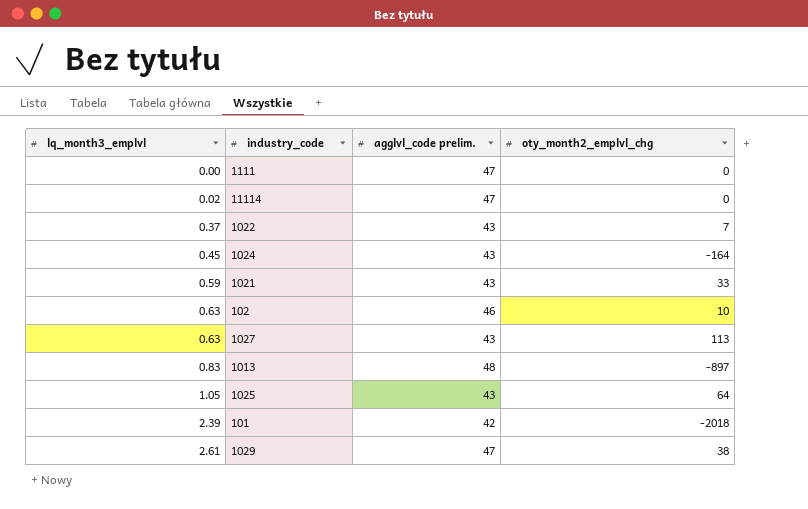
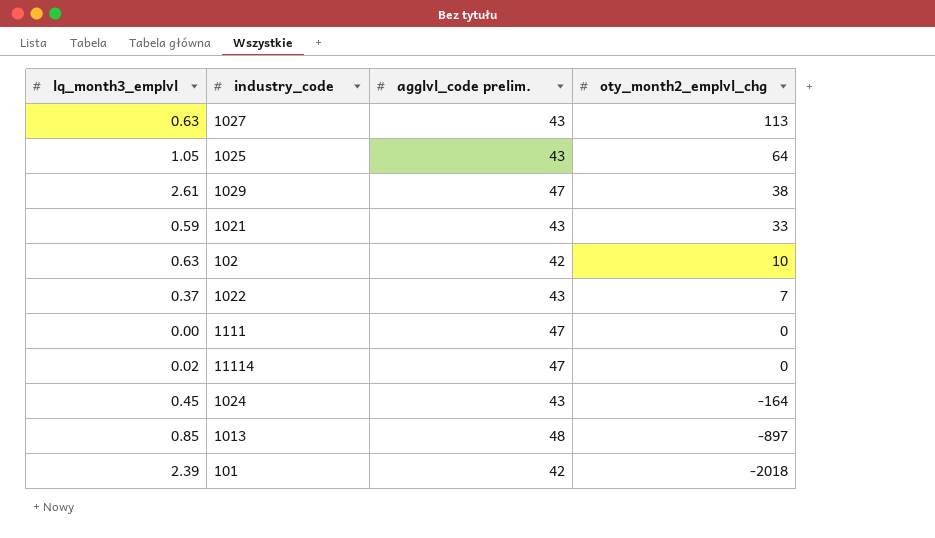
row order: lq_month3_emplvl ascending -> oty_month2_emplvl_chg descending
102 | agglvl_code prelim.: 46 -> 42
1013 | lq_month3_emplvl: 0.83 -> 0.85

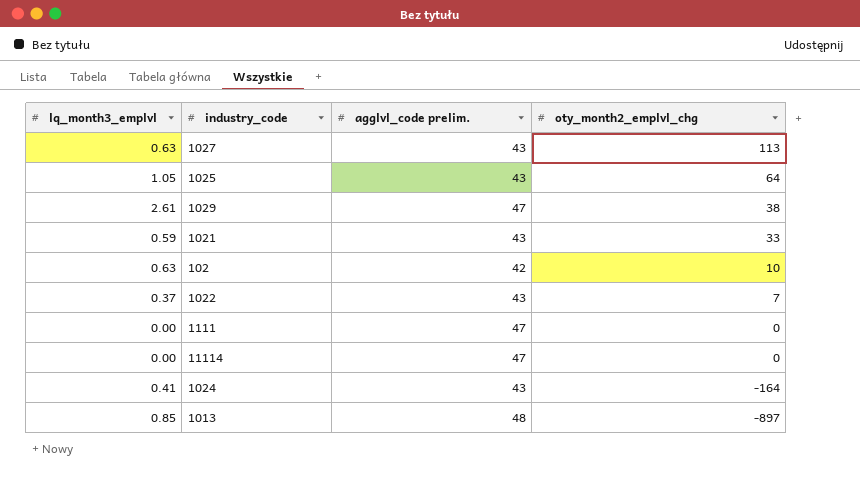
row 101: 2.39 | 42 | -2018 -> none
11114 | lq_month3_emplvl: 0.02 -> 0.00
1024 | lq_month3_emplvl: 0.45 -> 0.41

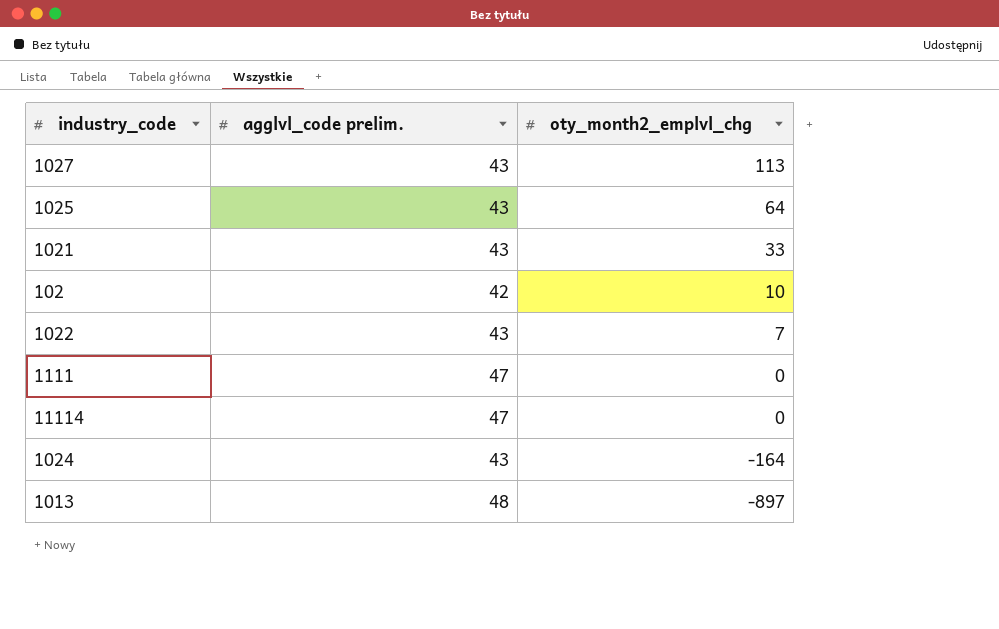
column lq_month3_emplvl | position: 1 -> none
row 1029: 2.61 | 47 | 38 -> none

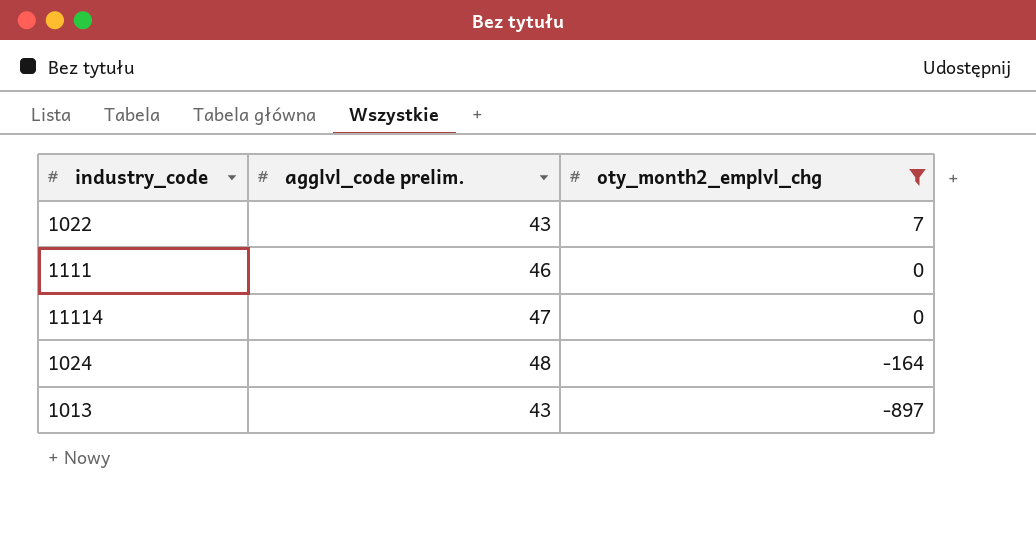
filter: none -> oty_month2_emplvl_chg <= 7
1111 | agglvl_code prelim.: 47 -> 46
1024 | agglvl_code prelim.: 43 -> 48
1013 | agglvl_code prelim.: 48 -> 43

